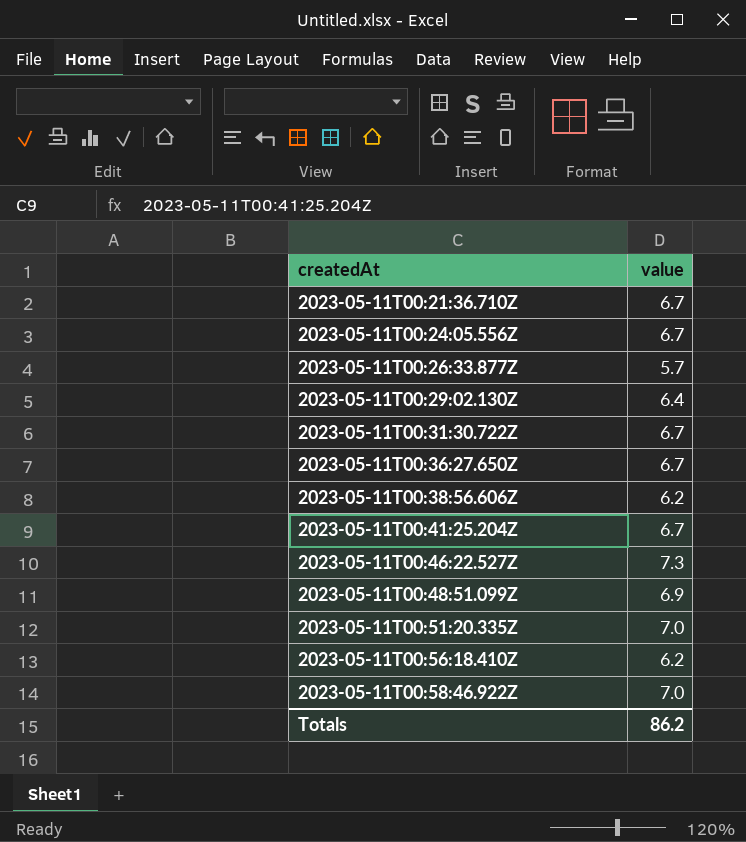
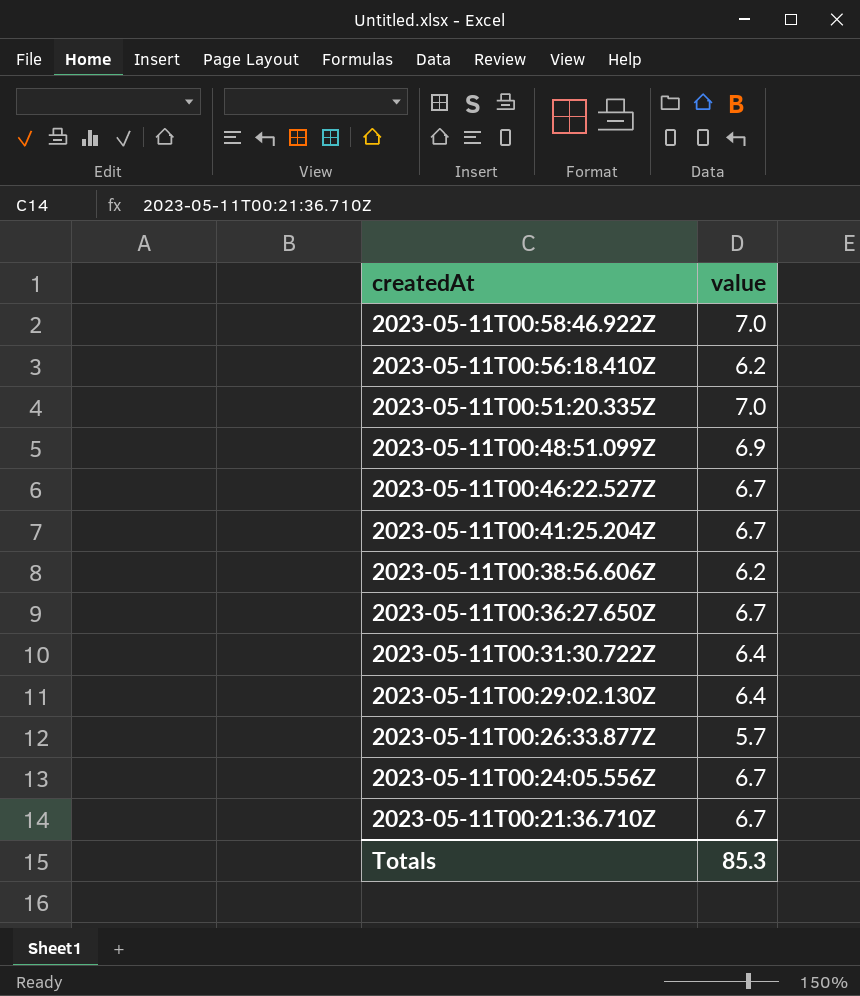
row order: createdAt ascending -> createdAt descending
2023-05-11T00:46:22.527Z | value: 7.3 -> 6.7
2023-05-11T00:31:30.722Z | value: 6.7 -> 6.4
Totals | value: 86.2 -> 85.3

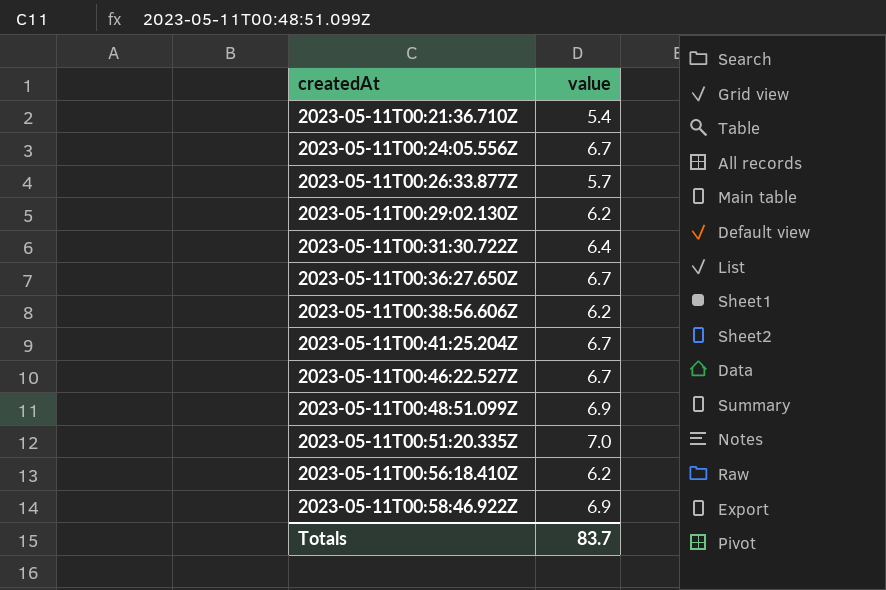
row order: createdAt descending -> createdAt ascending
2023-05-11T00:21:36.710Z | value: 6.7 -> 5.4
2023-05-11T00:29:02.130Z | value: 6.4 -> 6.2
2023-05-11T00:58:46.922Z | value: 7.0 -> 6.9
Totals | value: 85.3 -> 83.7

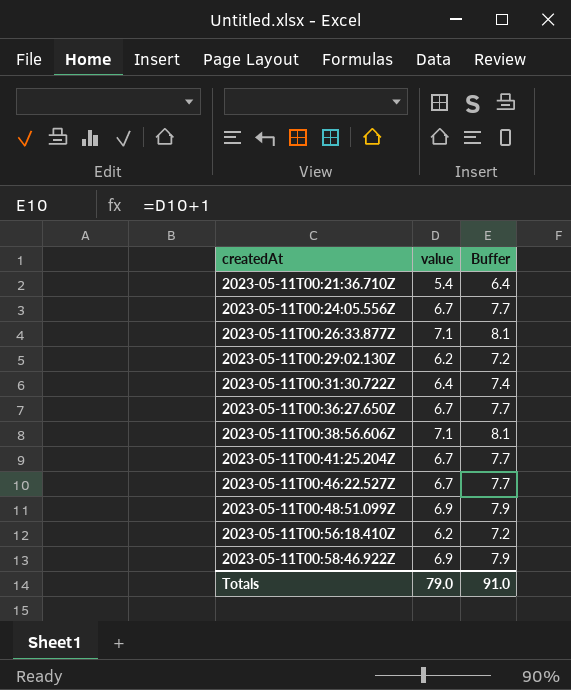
column Buffer | formula: none -> [value] + 1
row 2023-05-11T00:51:20.335Z: 7.0 -> none
2023-05-11T00:26:33.877Z | value: 5.7 -> 7.1
2023-05-11T00:38:56.606Z | value: 6.2 -> 7.1
Totals | value: 83.7 -> 79.0

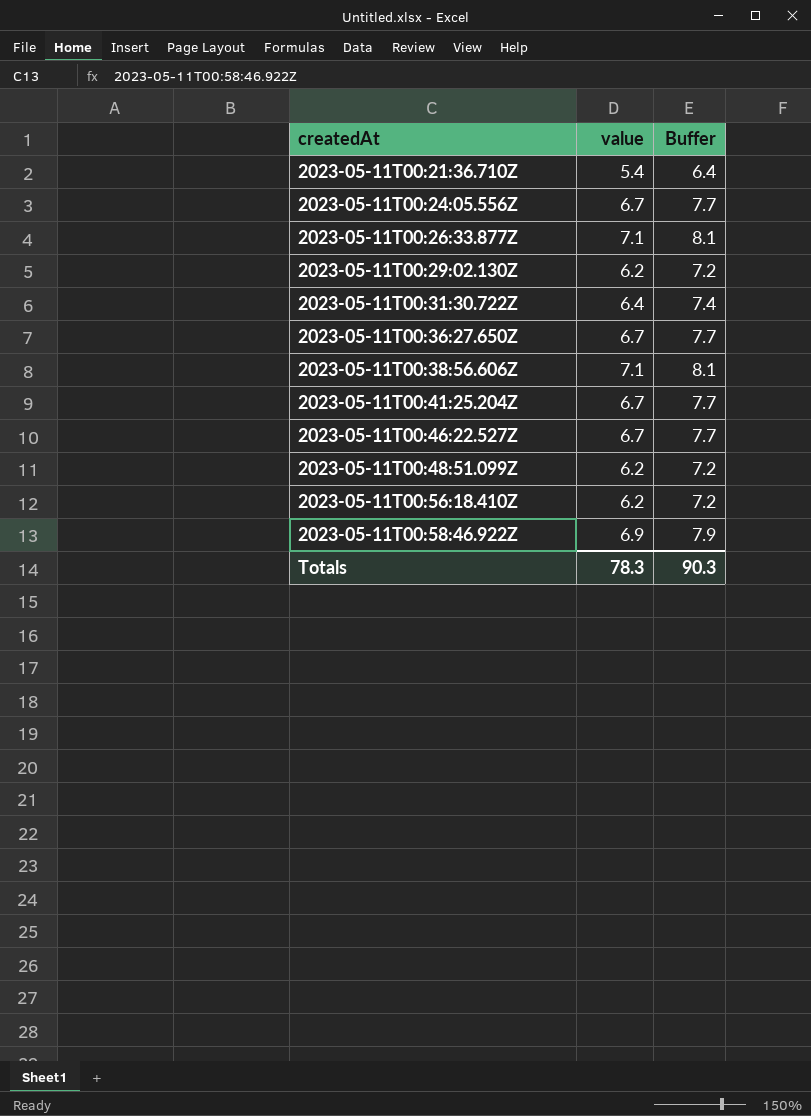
2023-05-11T00:48:51.099Z | value: 6.9 -> 6.2
2023-05-11T00:48:51.099Z | Buffer: 7.9 -> 7.2
Totals | value: 79.0 -> 78.3
Totals | Buffer: 91.0 -> 90.3

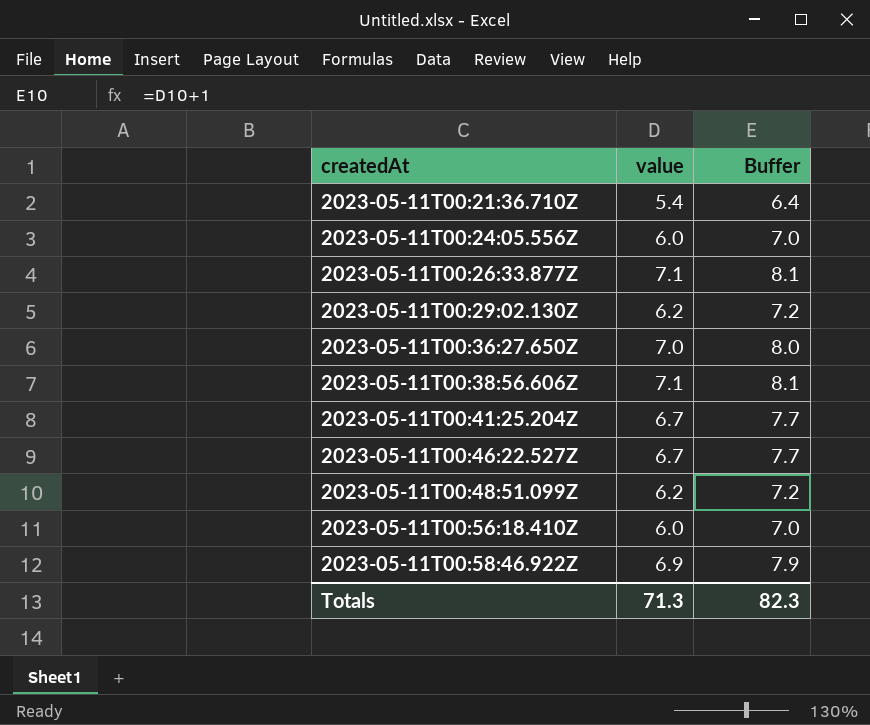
row 2023-05-11T00:31:30.722Z: 6.4 | 7.4 -> none
2023-05-11T00:24:05.556Z | value: 6.7 -> 6.0
2023-05-11T00:24:05.556Z | Buffer: 7.7 -> 7.0
2023-05-11T00:36:27.650Z | value: 6.7 -> 7.0
2023-05-11T00:36:27.650Z | Buffer: 7.7 -> 8.0
2023-05-11T00:56:18.410Z | value: 6.2 -> 6.0
2023-05-11T00:56:18.410Z | Buffer: 7.2 -> 7.0
Totals | value: 78.3 -> 71.3
Totals | Buffer: 90.3 -> 82.3

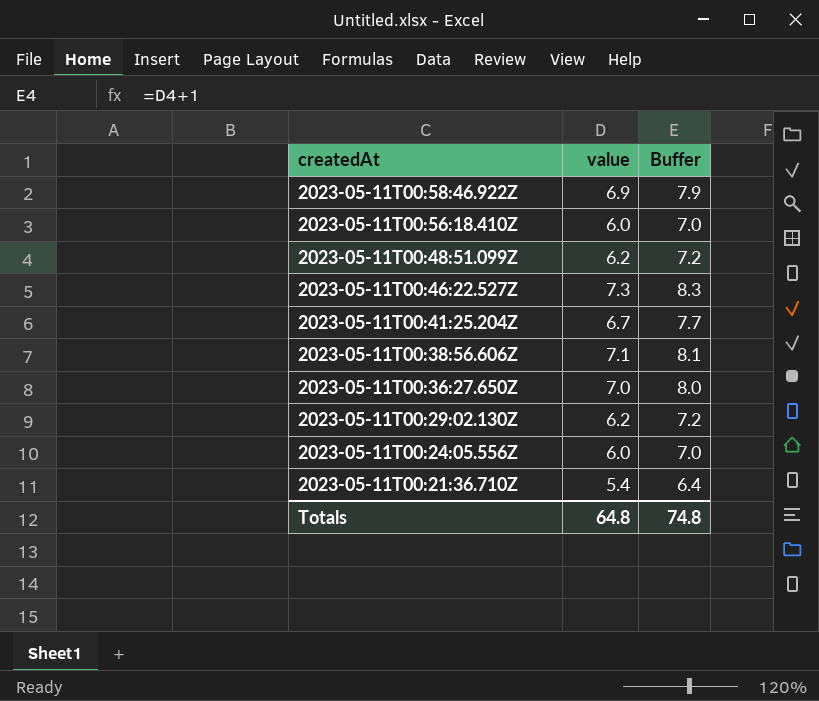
row order: createdAt ascending -> createdAt descending
row 2023-05-11T00:26:33.877Z: 7.1 | 8.1 -> none
2023-05-11T00:46:22.527Z | value: 6.7 -> 7.3
2023-05-11T00:46:22.527Z | Buffer: 7.7 -> 8.3
Totals | value: 71.3 -> 64.8
Totals | Buffer: 82.3 -> 74.8

